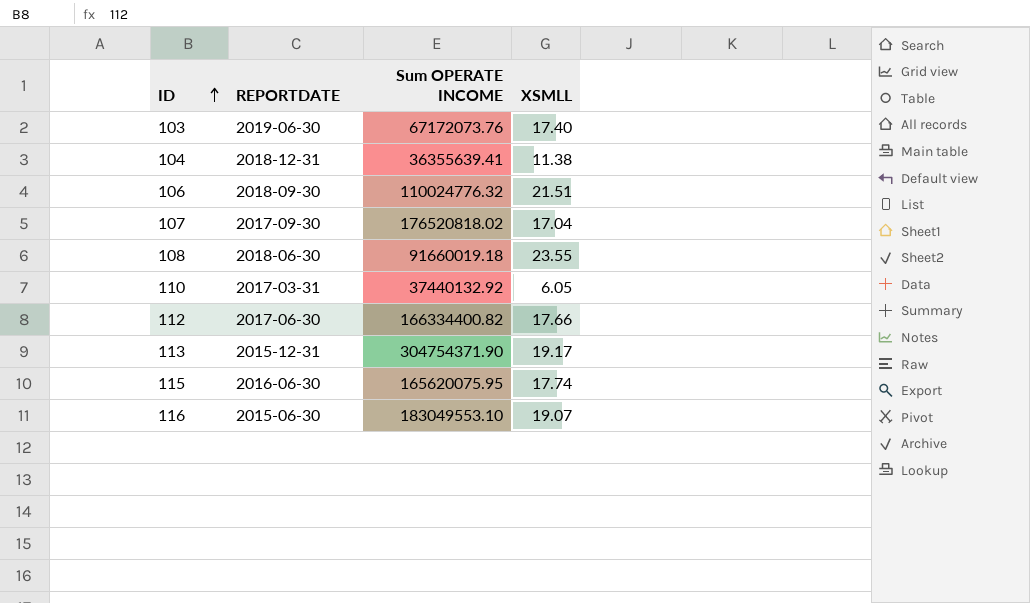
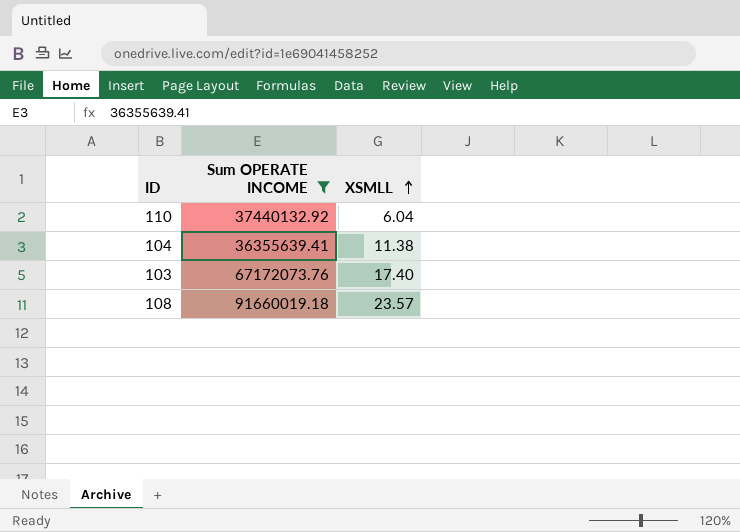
filter: none -> Sum OPERATE INCOME <= 91660019.18
row order: ID ascending -> XSMLL ascending
column REPORTDATE | position: 2 -> none
110 | XSMLL: 6.05 -> 6.04
108 | XSMLL: 23.55 -> 23.57

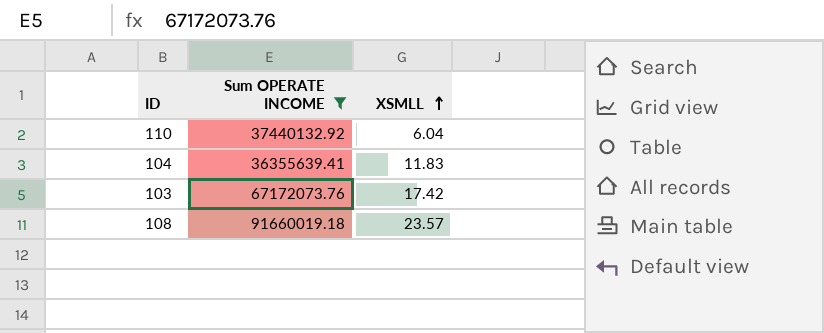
104 | XSMLL: 11.38 -> 11.83
103 | XSMLL: 17.40 -> 17.42

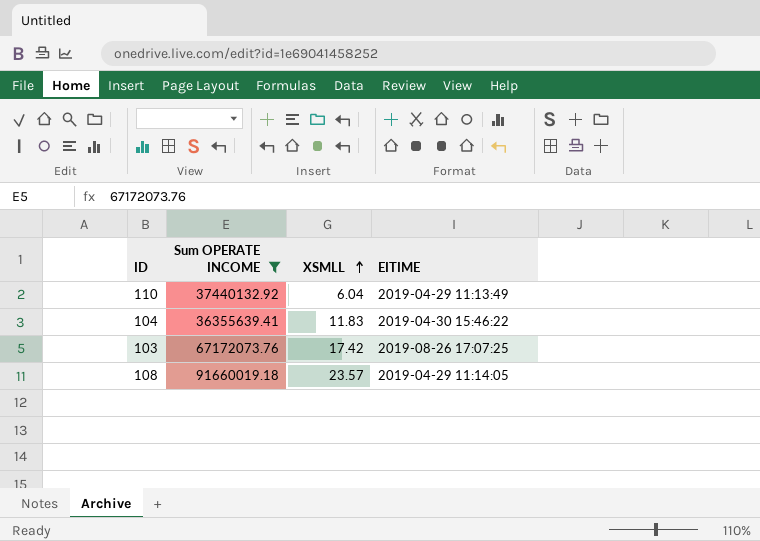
column EITIME | position: none -> 4

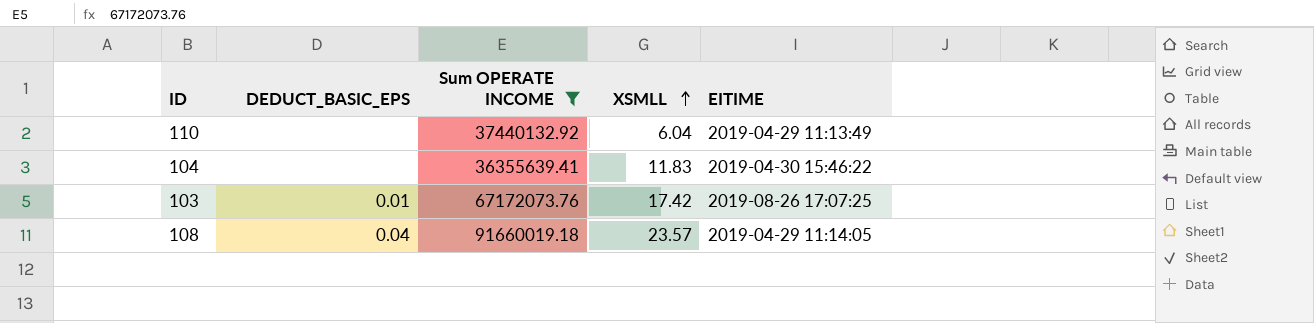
column DEDUCT_BASIC_EPS | position: none -> 2

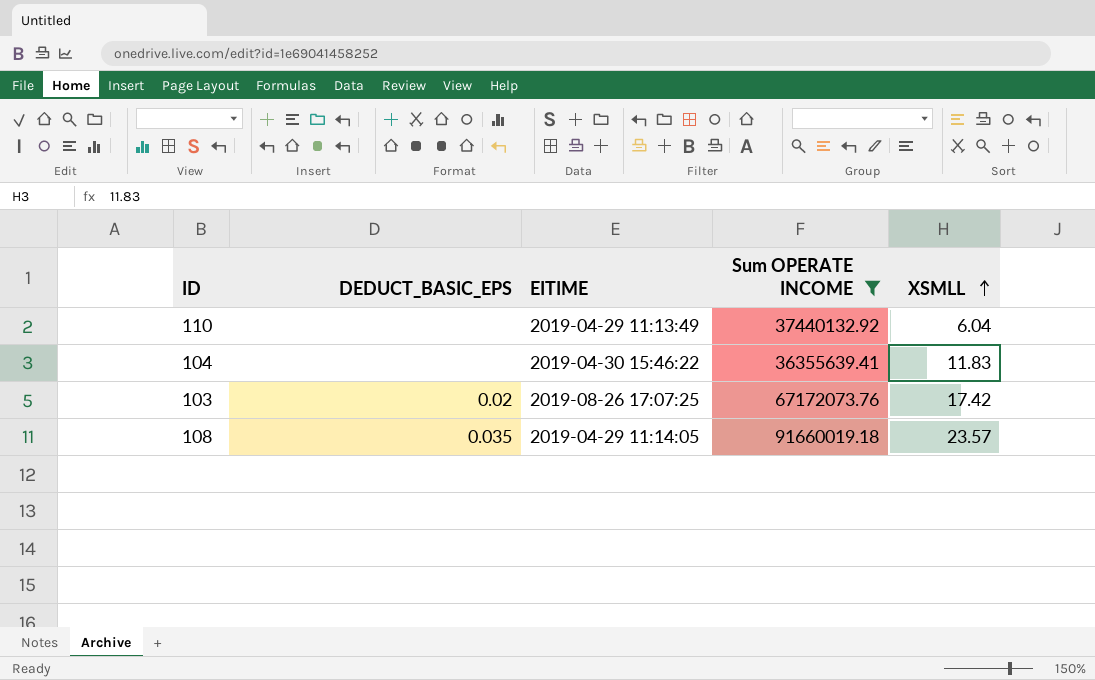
column EITIME | position: 5 -> 3
103 | DEDUCT_BASIC_EPS: 0.01 -> 0.02
108 | DEDUCT_BASIC_EPS: 0.04 -> 0.035

